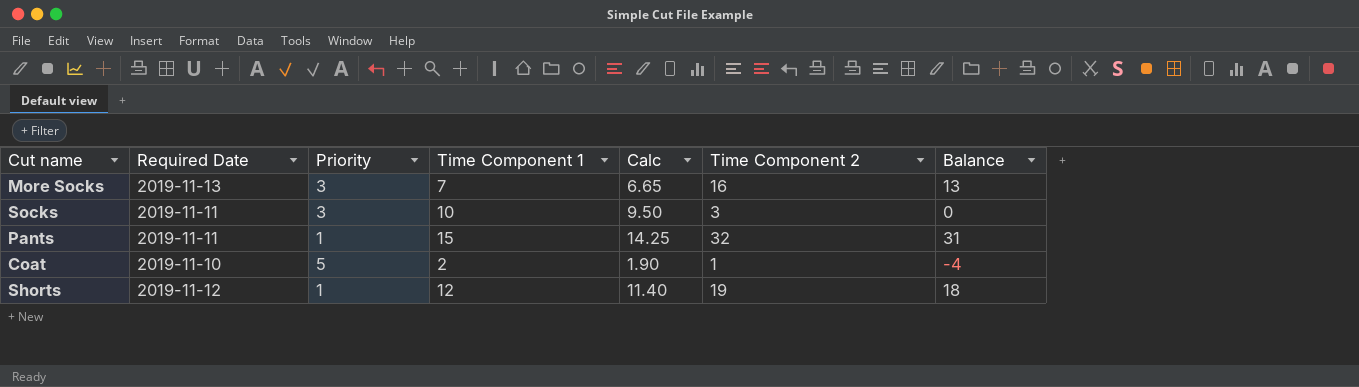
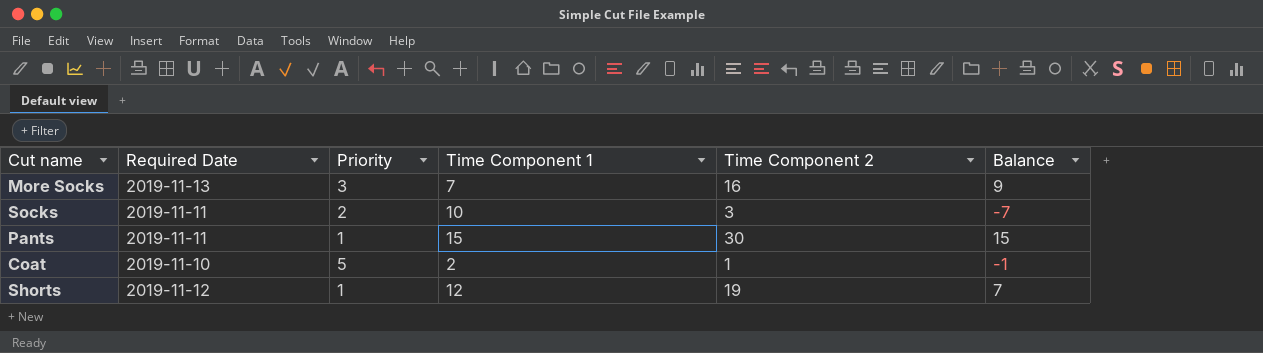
column Calc | formula: [Time Component 1] * 0.95 -> none
column Balance | formula: [Time Component 2] - [Priority] -> [Time Component 2] - [Time Component 1]
Socks | Priority: 3 -> 2
Pants | Time Component 2: 32 -> 30

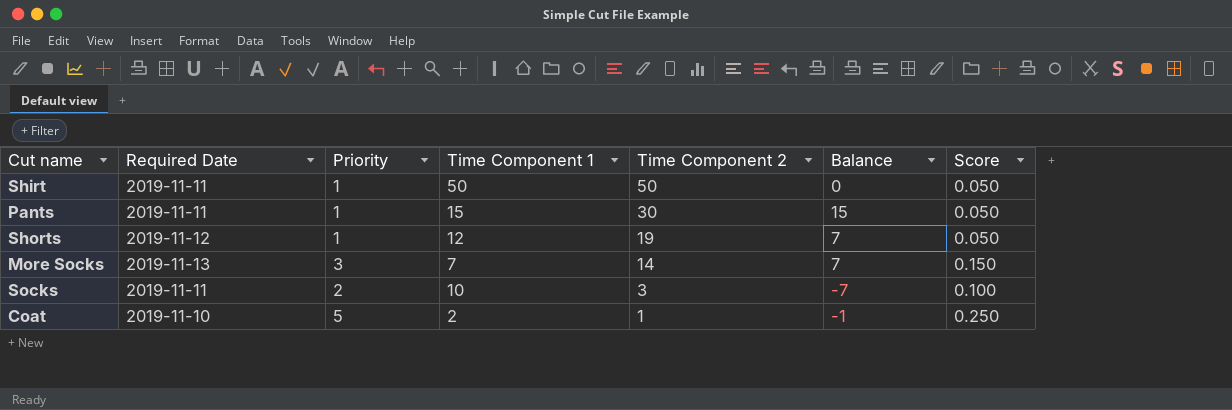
row order: none -> Time Component 2 descending
column Score | formula: none -> [Priority] * 0.05
row Shirt: none -> 2019-11-11 | 1 | 50 | 50 | 0 | 0.050
More Socks | Time Component 2: 16 -> 14
More Socks | Balance: 9 -> 7

